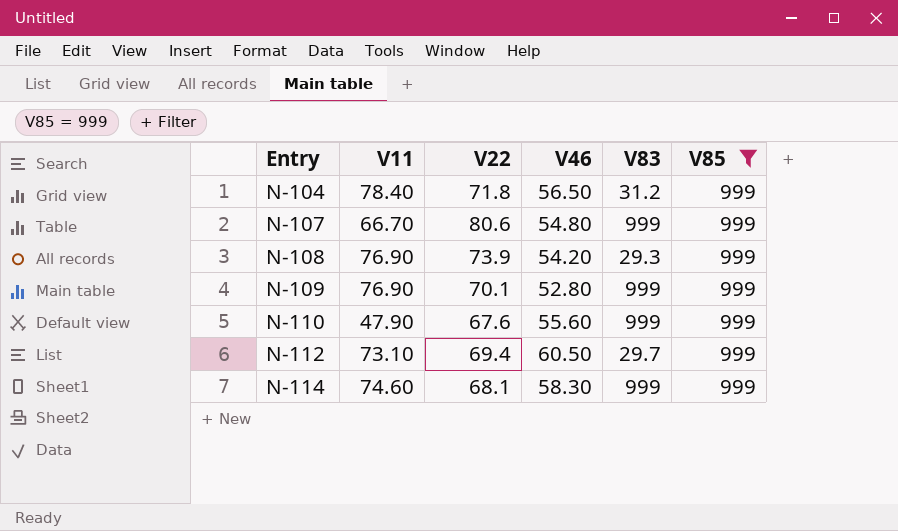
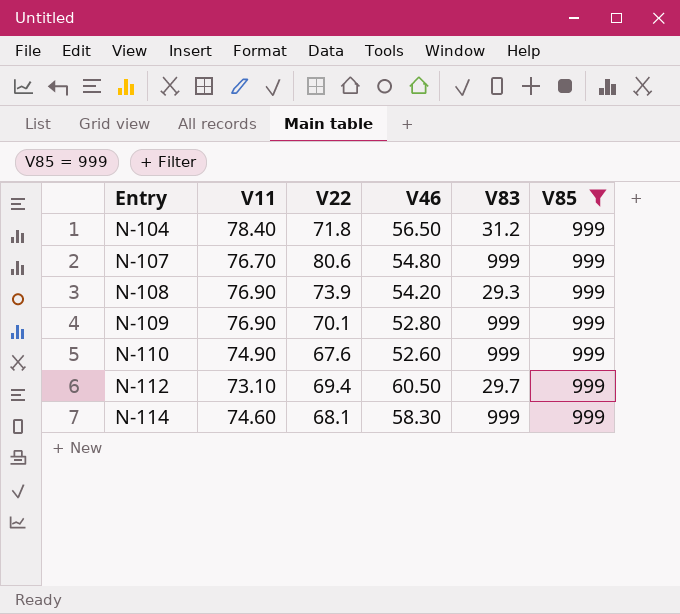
N-107 | V11: 66.70 -> 76.70
N-110 | V11: 47.90 -> 74.90
N-110 | V46: 55.60 -> 52.60

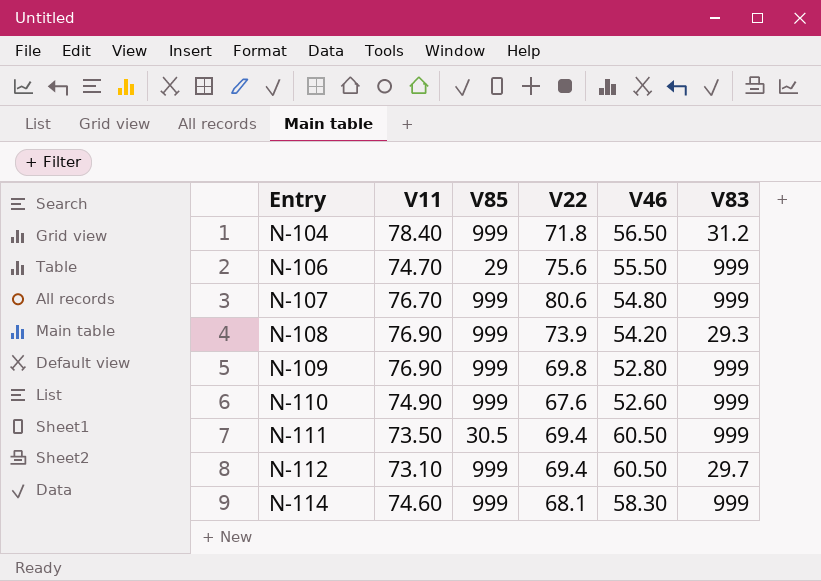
filter: V85 = 999 -> none
column V85 | position: 6 -> 3
N-109 | V22: 70.1 -> 69.8

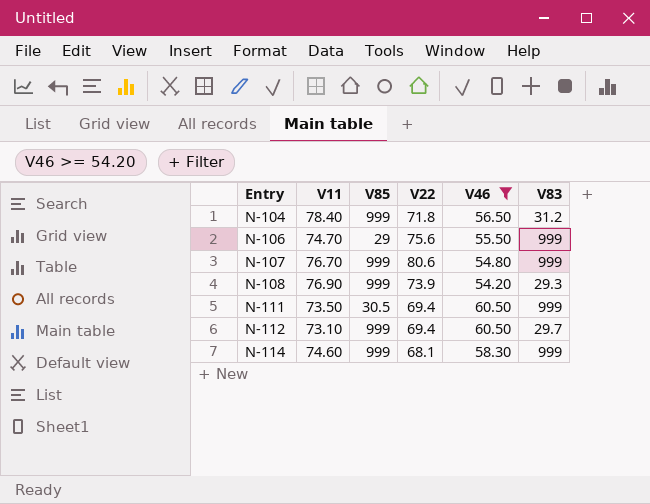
filter: none -> V46 >= 54.20

